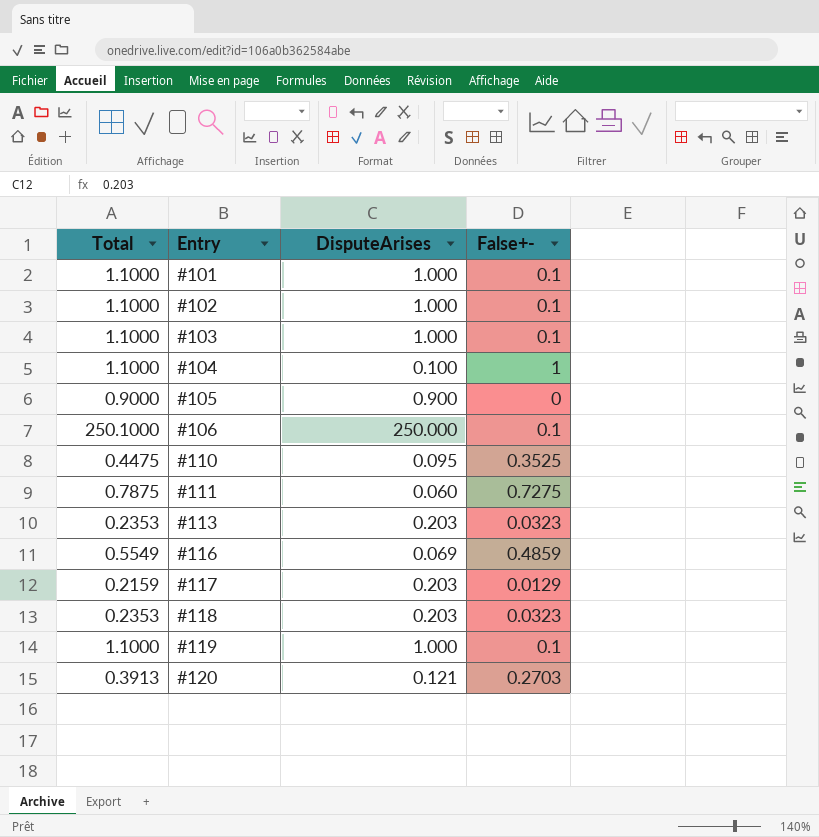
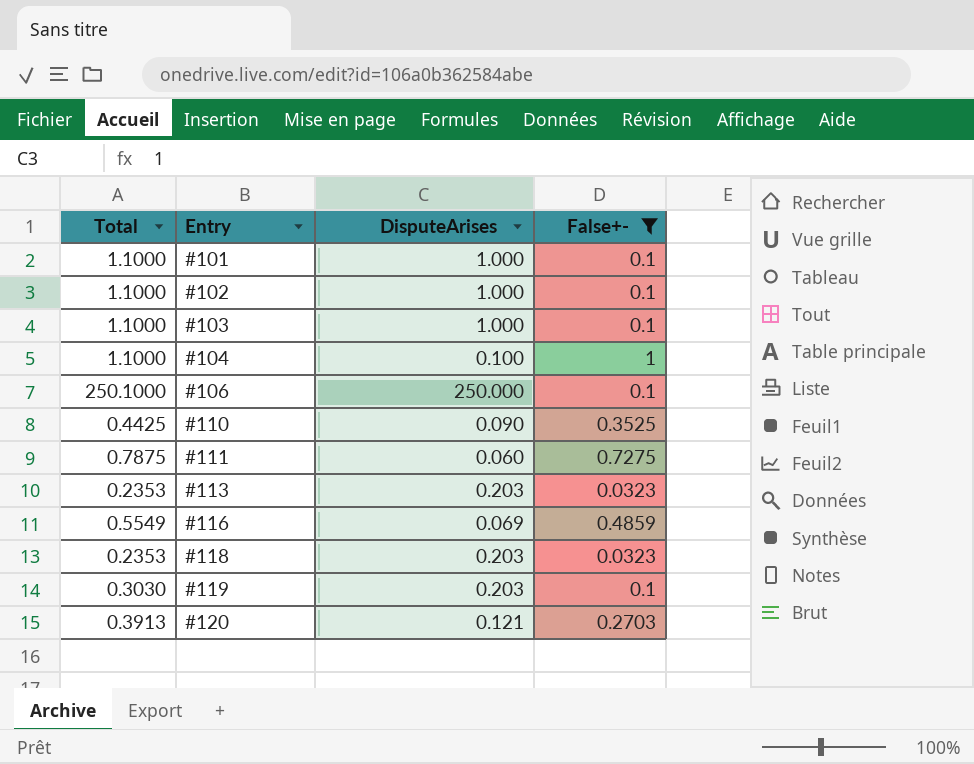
filter: none -> False+- >= 0.0323
#110 | Total: 0.4475 -> 0.4425
#110 | DisputeArises: 0.095 -> 0.090
#119 | Total: 1.1000 -> 0.3030
#119 | DisputeArises: 1.000 -> 0.203

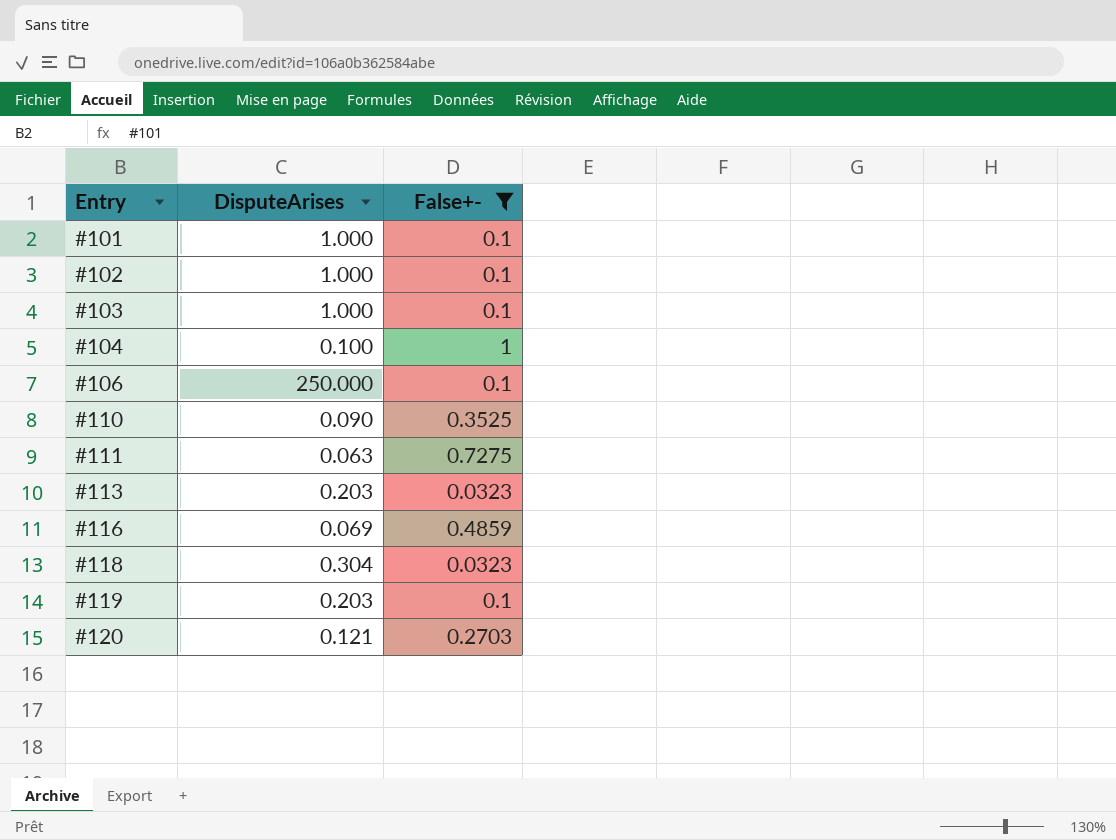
column Total | formula: [DisputeArises] + [False+-] -> none
#111 | DisputeArises: 0.060 -> 0.063
#118 | DisputeArises: 0.203 -> 0.304

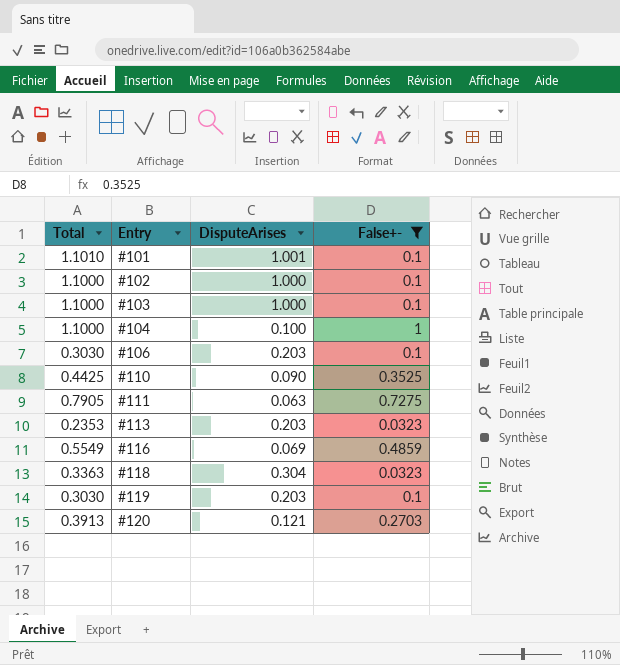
column Total | formula: none -> [DisputeArises] + [False+-]
#101 | DisputeArises: 1.000 -> 1.001
#106 | DisputeArises: 250.000 -> 0.203

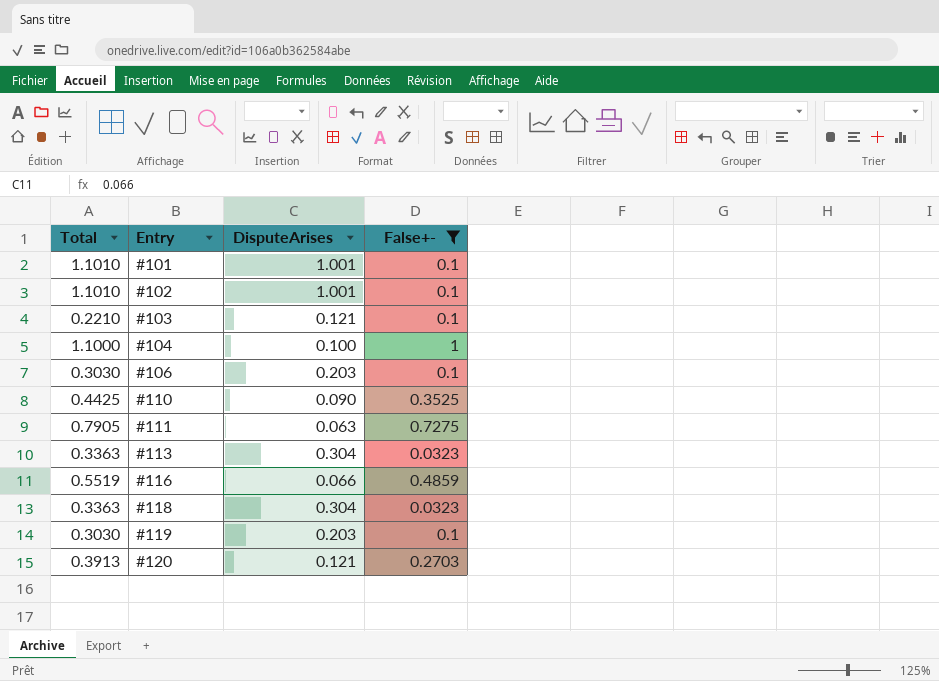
#102 | Total: 1.1000 -> 1.1010
#102 | DisputeArises: 1.000 -> 1.001
#103 | Total: 1.1000 -> 0.2210
#103 | DisputeArises: 1.000 -> 0.121
#113 | Total: 0.2353 -> 0.3363
#113 | DisputeArises: 0.203 -> 0.304
#116 | Total: 0.5549 -> 0.5519
#116 | DisputeArises: 0.069 -> 0.066

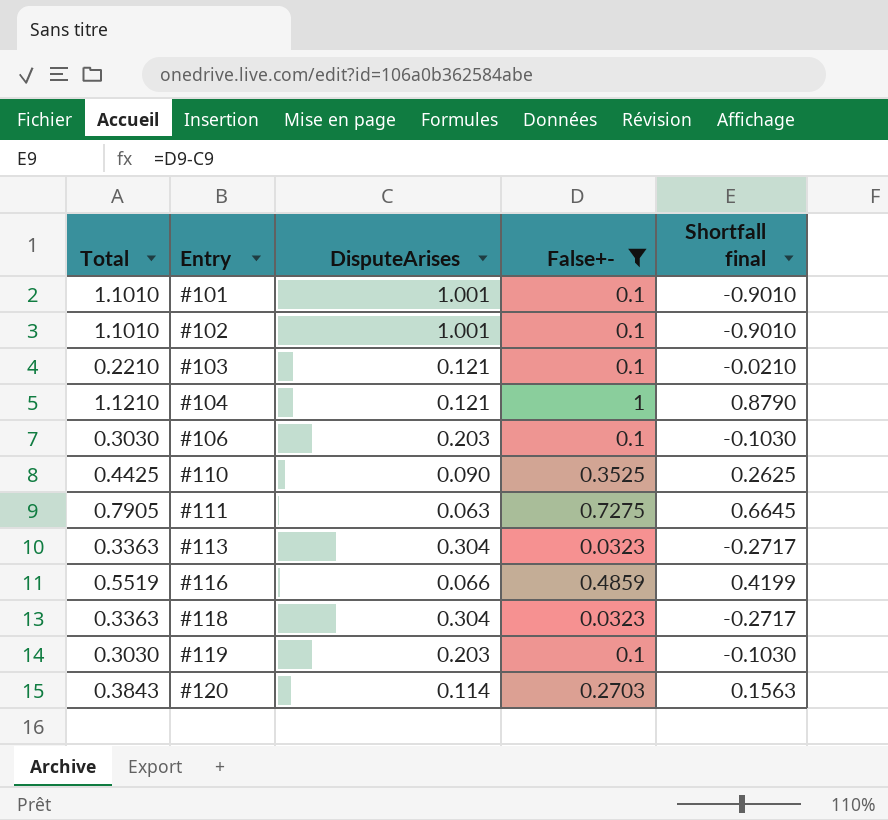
column Shortfall final | formula: none -> [False+-] - [DisputeArises]
#104 | Total: 1.1000 -> 1.1210
#104 | DisputeArises: 0.100 -> 0.121
#120 | Total: 0.3913 -> 0.3843
#120 | DisputeArises: 0.121 -> 0.114

